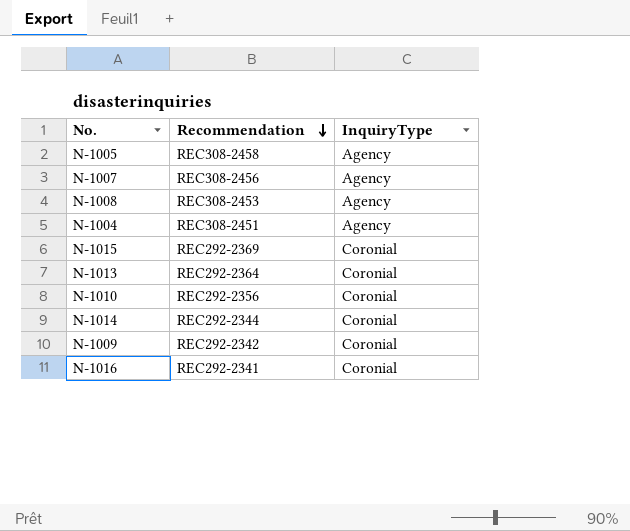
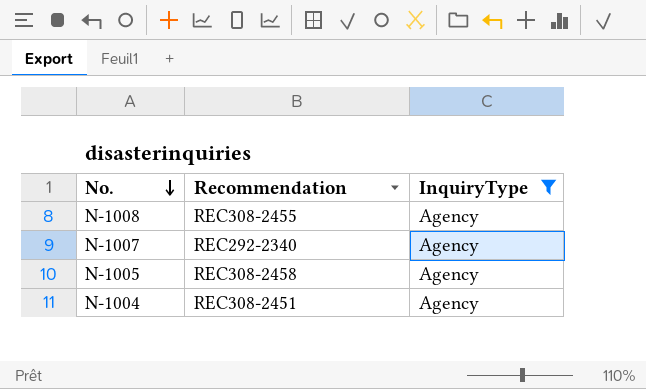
filter: none -> InquiryType = Agency
row order: Recommendation descending -> No. descending
N-1008 | Recommendation: REC308-2453 -> REC308-2455
N-1007 | Recommendation: REC308-2456 -> REC292-2340

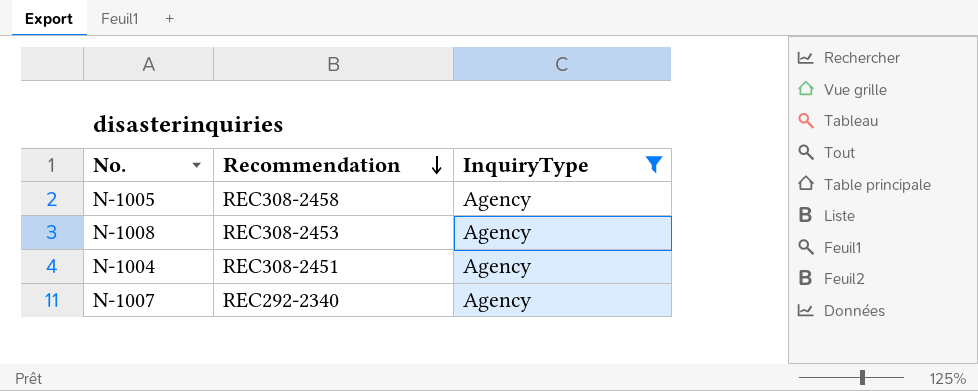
row order: No. descending -> Recommendation descending
N-1008 | Recommendation: REC308-2455 -> REC308-2453

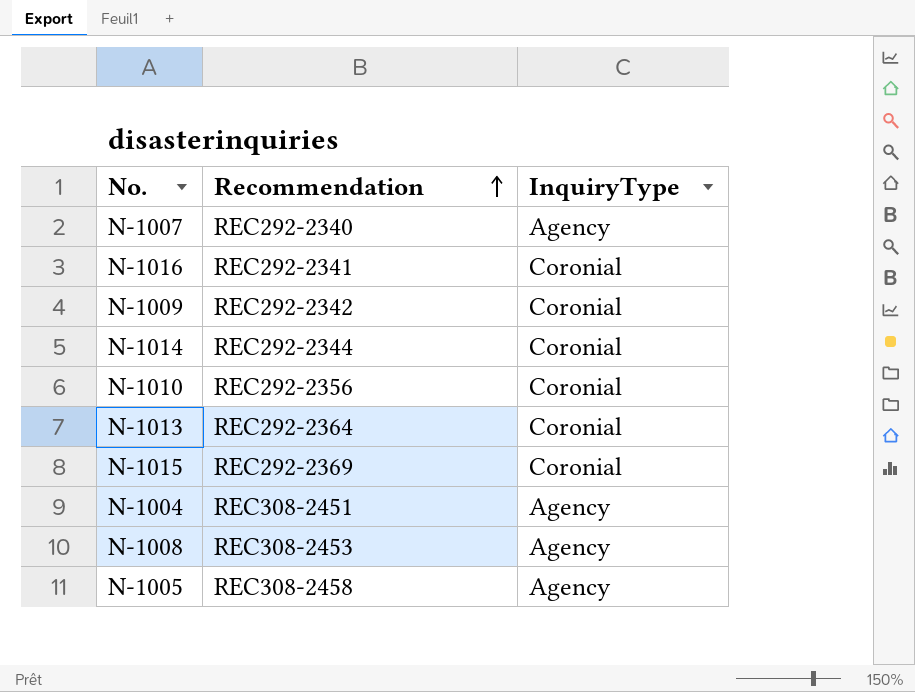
filter: InquiryType = Agency -> none
row order: Recommendation descending -> Recommendation ascending

